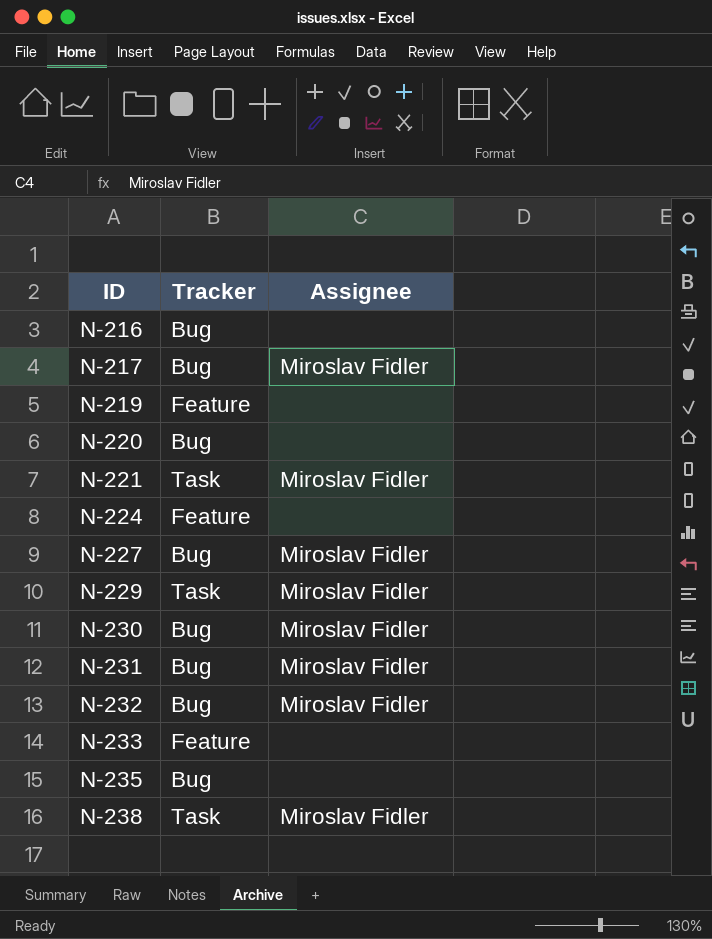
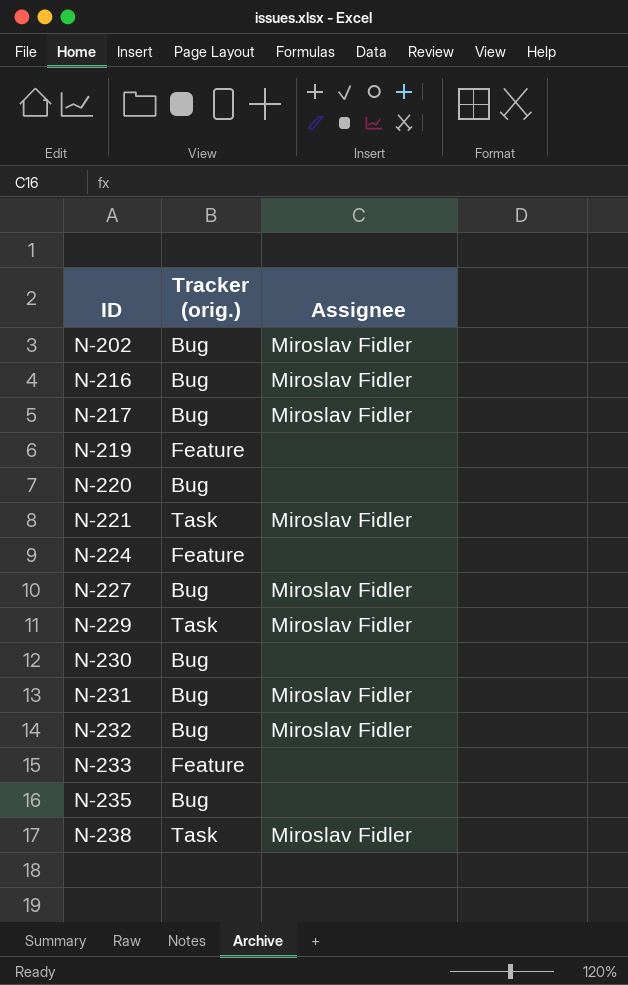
column name: Tracker -> Tracker (orig.)
row N-202: none -> Bug | Miroslav Fidler
N-216 | Assignee: none -> Miroslav Fidler
N-230 | Assignee: Miroslav Fidler -> none

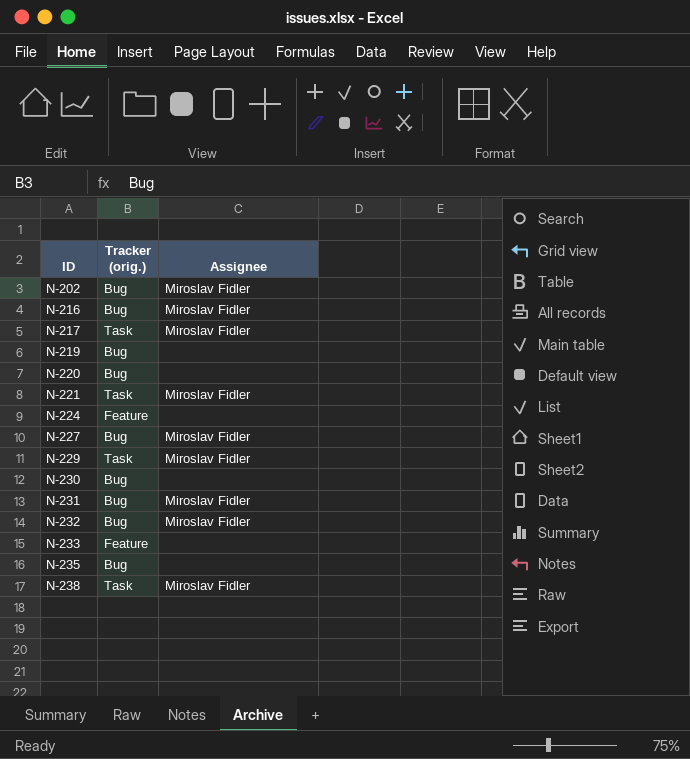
N-217 | Tracker (orig.): Bug -> Task
N-219 | Tracker (orig.): Feature -> Bug

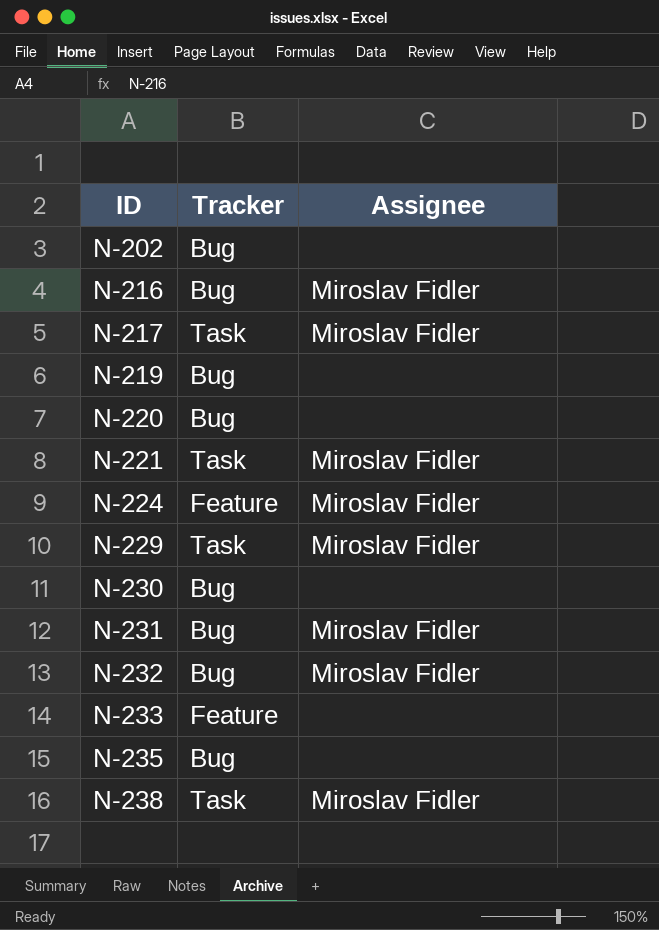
column name: Tracker (orig.) -> Tracker
row N-227: Bug | Miroslav Fidler -> none
N-202 | Assignee: Miroslav Fidler -> none
N-224 | Assignee: none -> Miroslav Fidler

